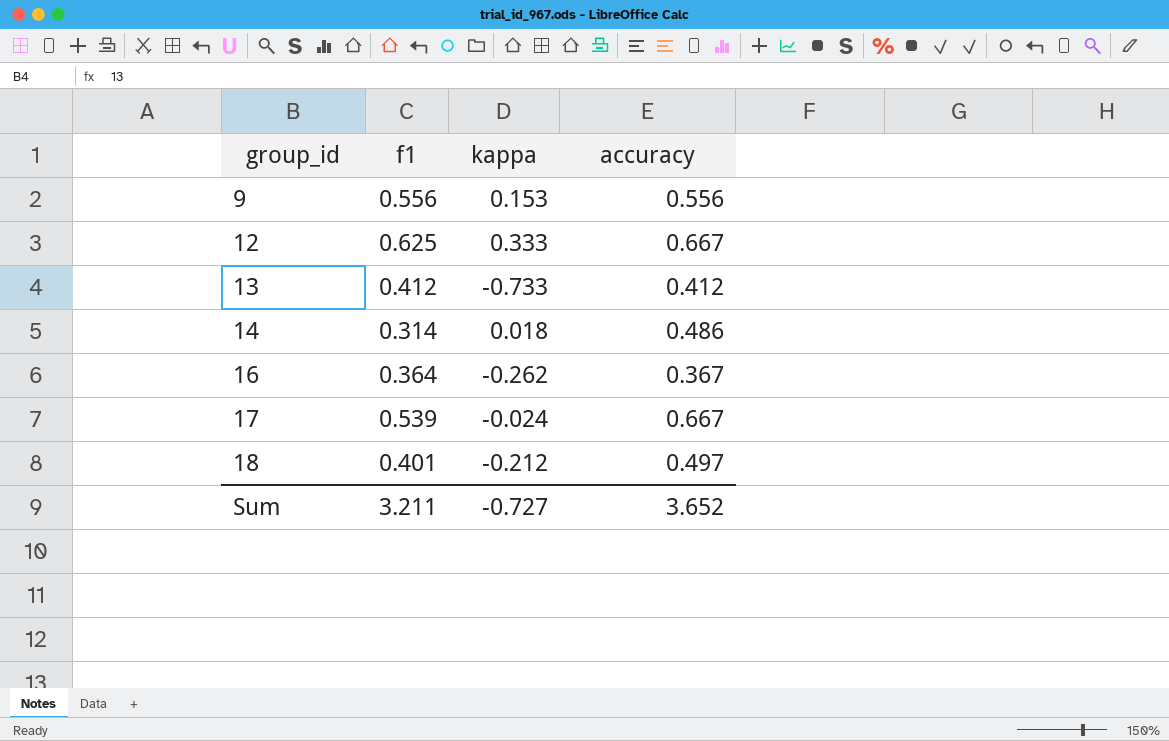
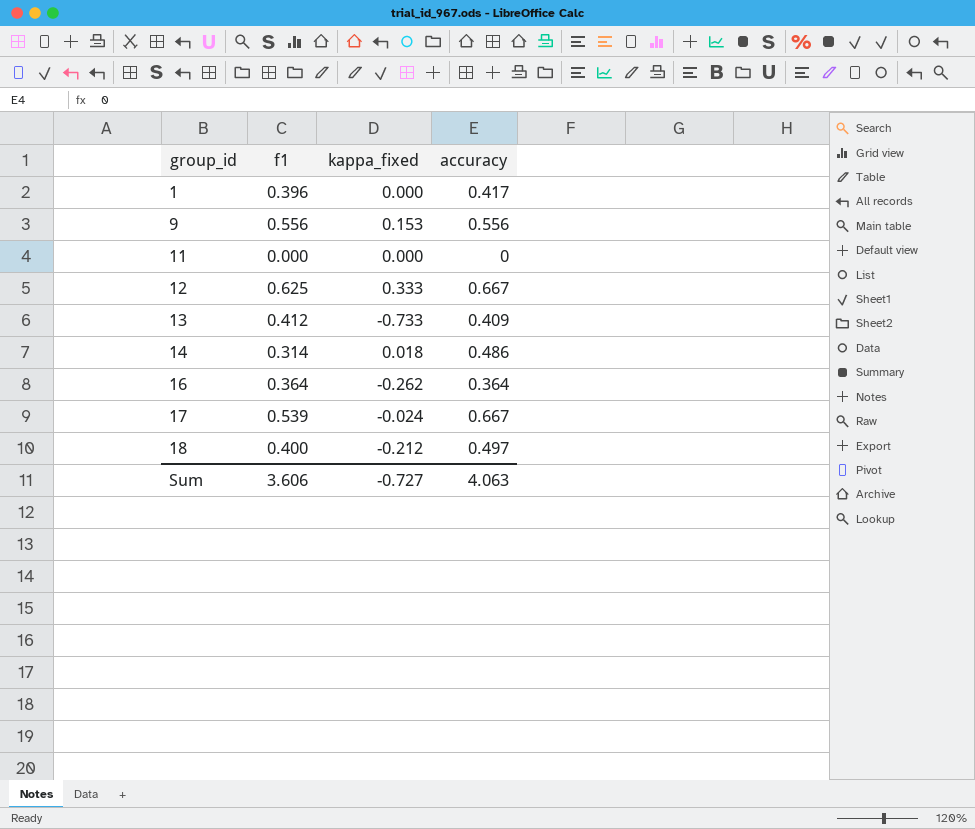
column name: kappa -> kappa_fixed
row 1: none -> 0.396 | 0.000 | 0.417
row 11: none -> 0.000 | 0.000 | 0
13 | accuracy: 0.412 -> 0.409
16 | accuracy: 0.367 -> 0.364
18 | f1: 0.401 -> 0.400
Sum | f1: 3.211 -> 3.606
Sum | accuracy: 3.652 -> 4.063

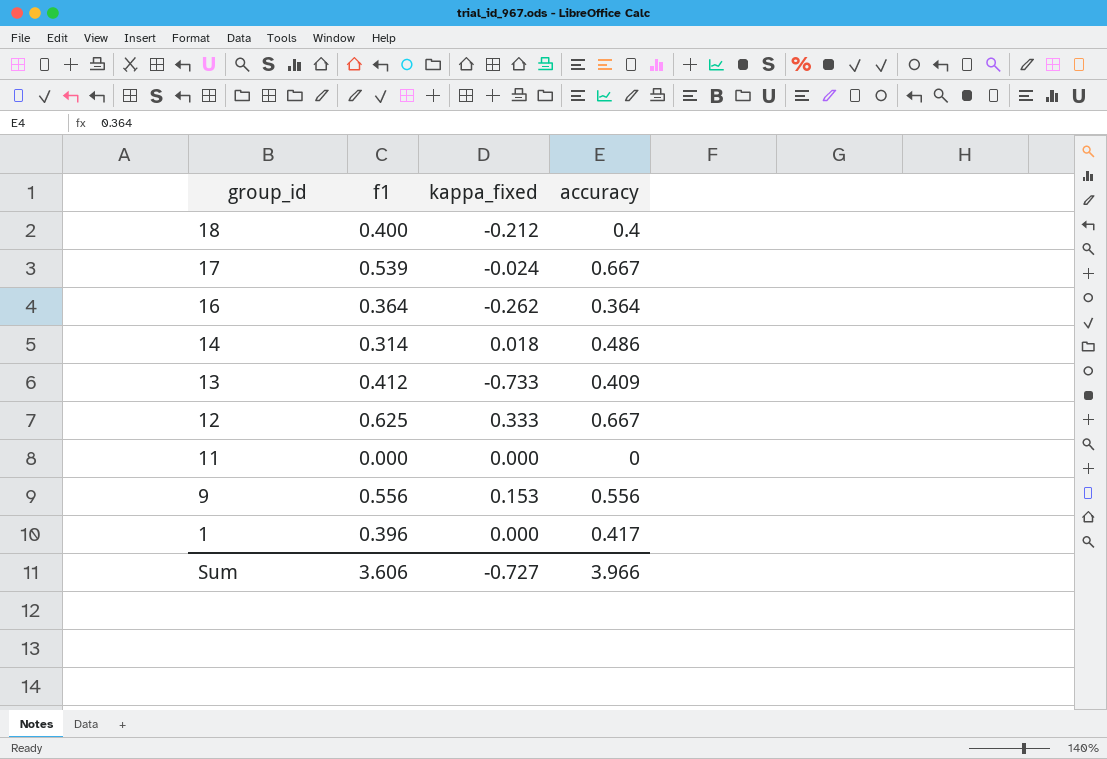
row order: group_id ascending -> group_id descending
18 | accuracy: 0.497 -> 0.4
Sum | accuracy: 4.063 -> 3.966

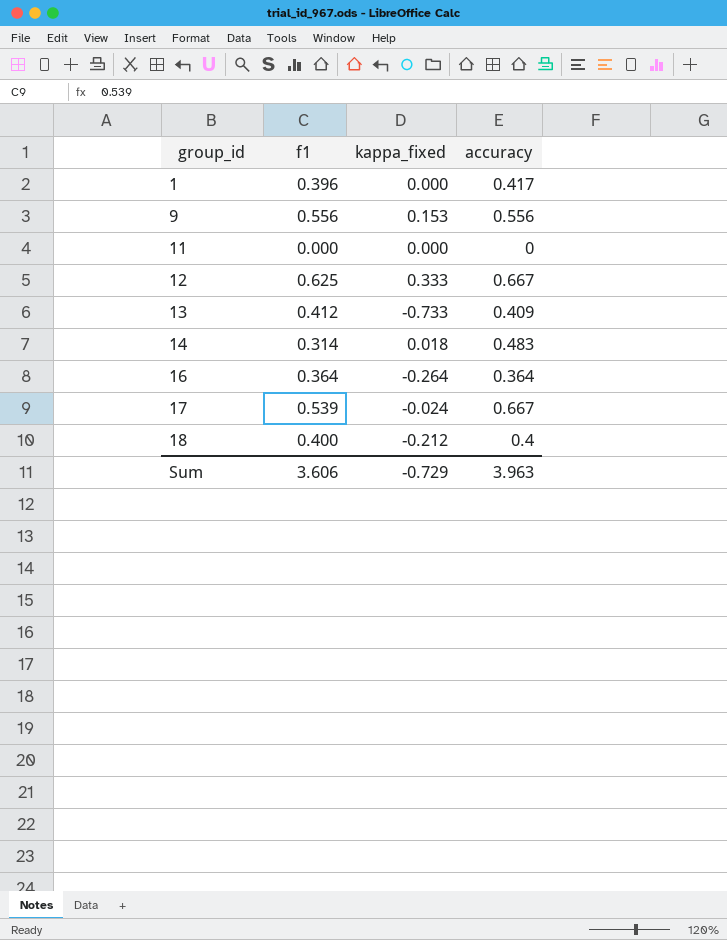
row order: group_id descending -> group_id ascending
14 | accuracy: 0.486 -> 0.483
16 | kappa_fixed: -0.262 -> -0.264
Sum | kappa_fixed: -0.727 -> -0.729
Sum | accuracy: 3.966 -> 3.963

